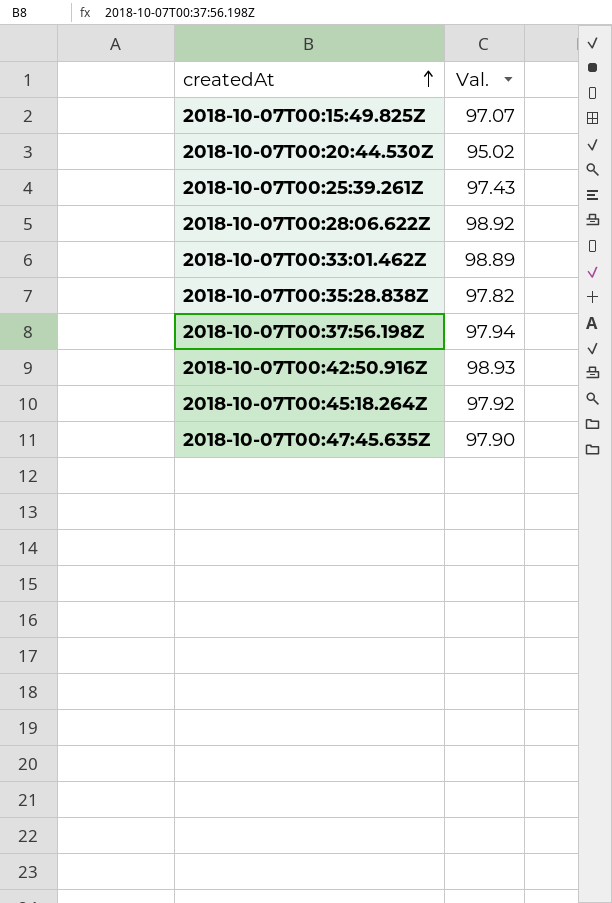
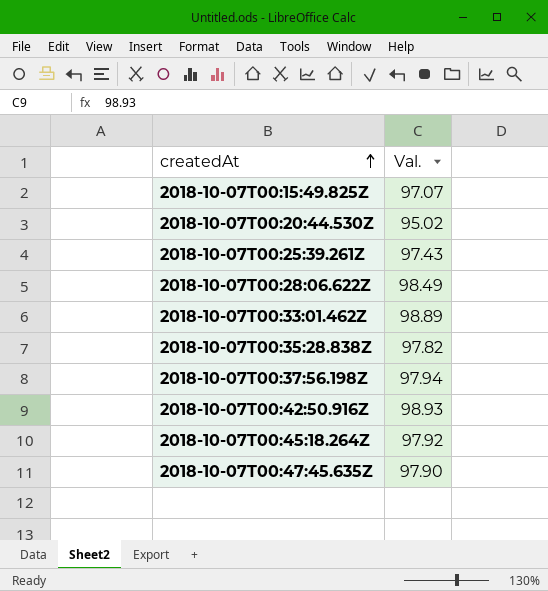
2018-10-07T00:28:06.622Z | Val.: 98.92 -> 98.49

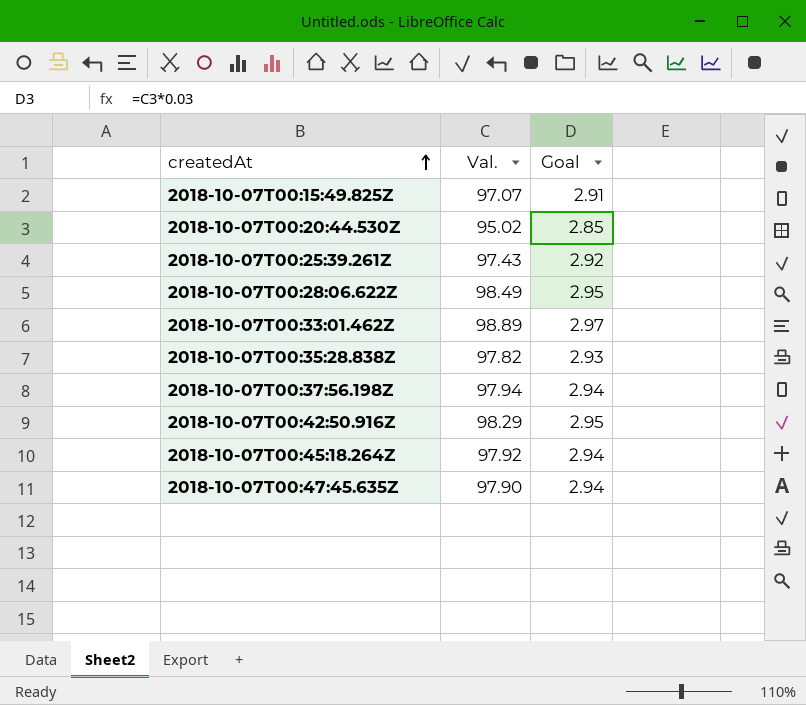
column Goal | formula: none -> [Val.] * 0.03
2018-10-07T00:42:50.916Z | Val.: 98.93 -> 98.29

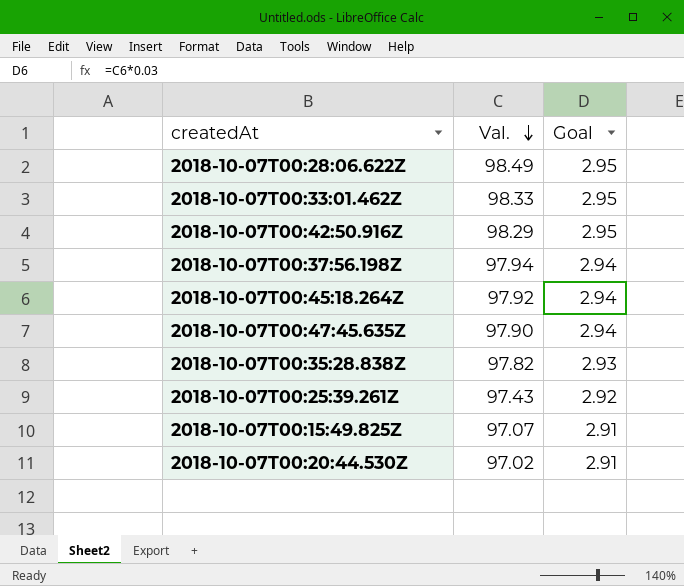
row order: createdAt ascending -> Val. descending
2018-10-07T00:33:01.462Z | Val.: 98.89 -> 98.33
2018-10-07T00:33:01.462Z | Goal: 2.97 -> 2.95
2018-10-07T00:20:44.530Z | Val.: 95.02 -> 97.02
2018-10-07T00:20:44.530Z | Goal: 2.85 -> 2.91

